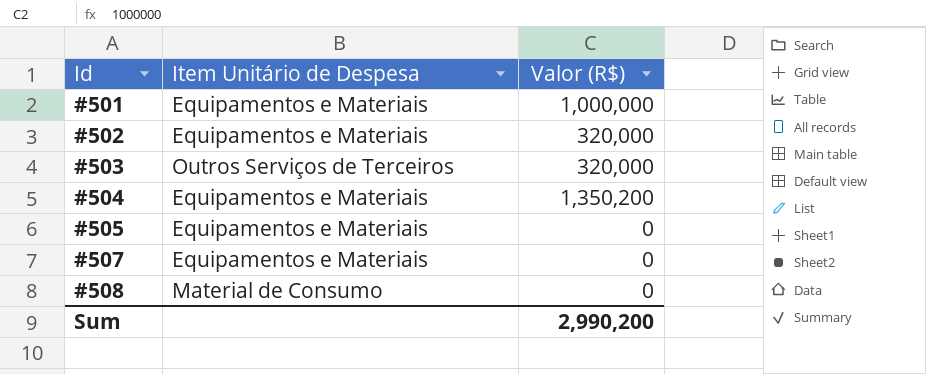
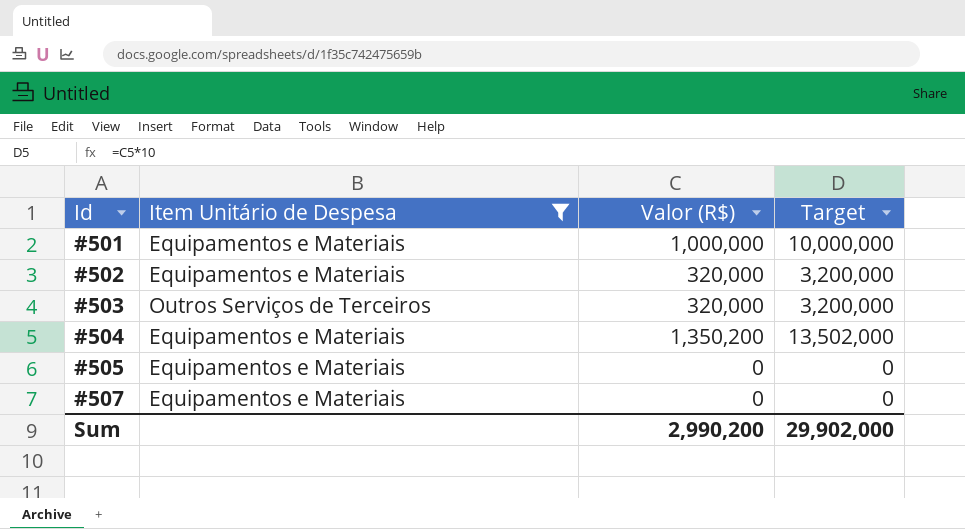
filter: none -> Item Unitário de Despesa != Material de Consumo
column Target | formula: none -> [Valor (R$)] * 10

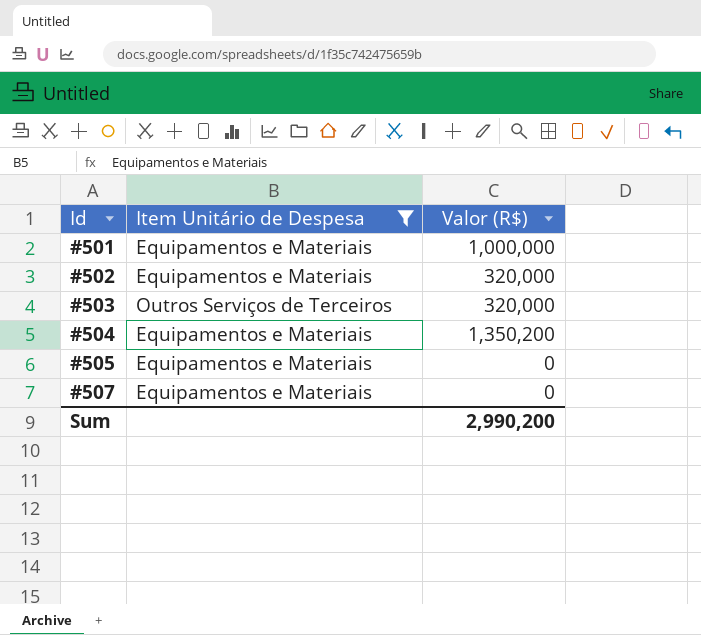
column Target | formula: [Valor (R$)] * 10 -> none

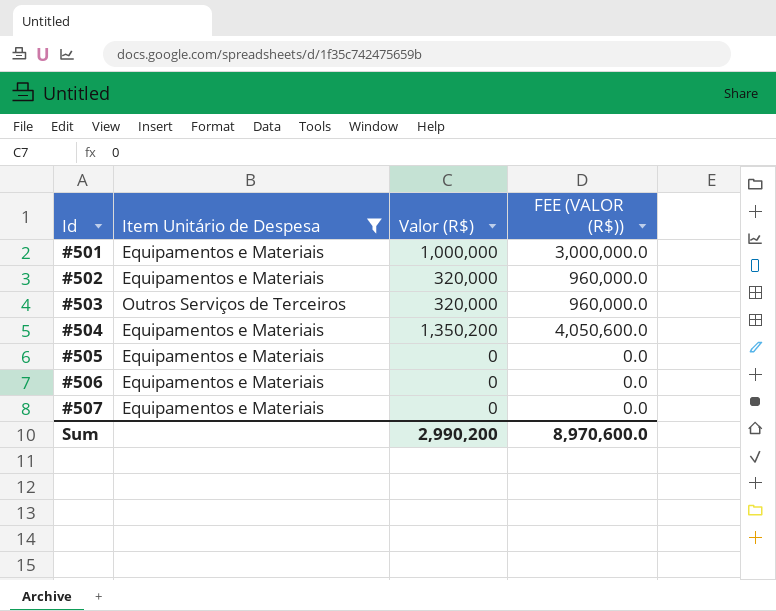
column FEE (VALOR (R$)) | formula: none -> [Valor (R$)] * 3
row #506: none -> Equipamentos e Materiais | 0 | 0.0

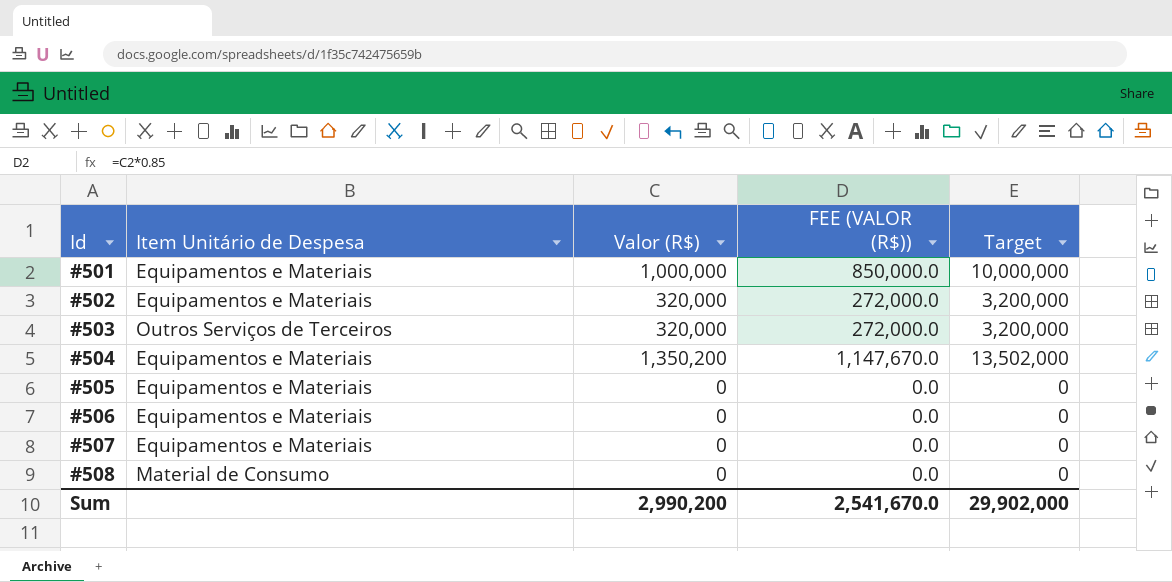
filter: Item Unitário de Despesa != Material de Consumo -> none
column FEE (VALOR (R$)) | formula: [Valor (R$)] * 3 -> [Valor (R$)] * 0.85
column Target | formula: none -> [Valor (R$)] * 10
Sum | FEE (VALOR (R$)): 8,970,600.0 -> 2,541,670.0

